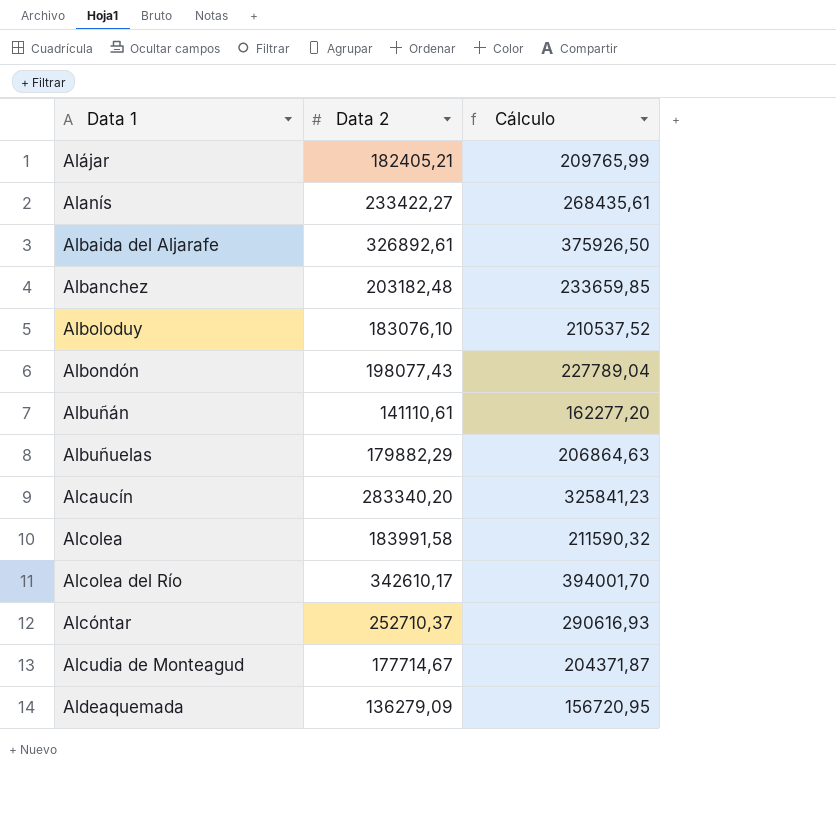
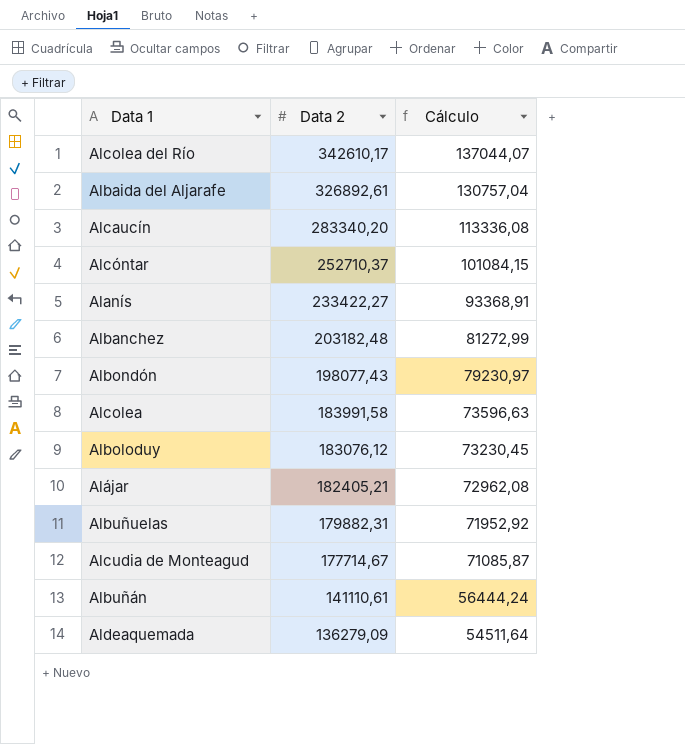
row order: Data 1 ascending -> Data 2 descending
column Cálculo | formula: [Data 2] * 1,15 -> [Data 2] * 0,4
Alboloduy | Data 2: 183076,10 -> 183076,12
Albuñuelas | Data 2: 179882,29 -> 179882,31

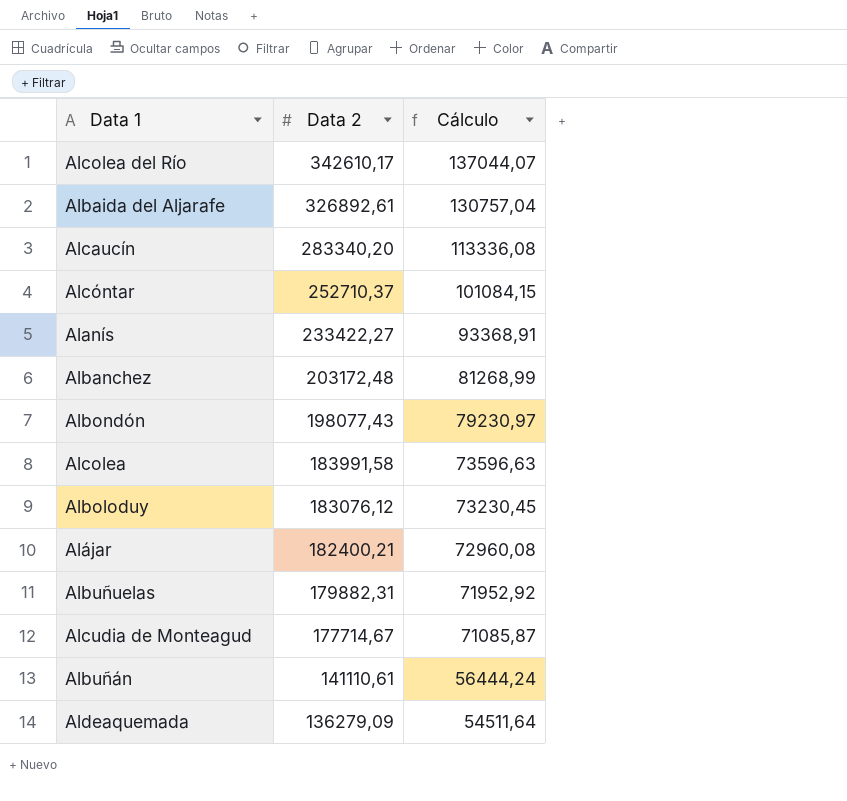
Albanchez | Data 2: 203182,48 -> 203172,48
Albanchez | Cálculo: 81272,99 -> 81268,99
Alájar | Data 2: 182405,21 -> 182400,21
Alájar | Cálculo: 72962,08 -> 72960,08

